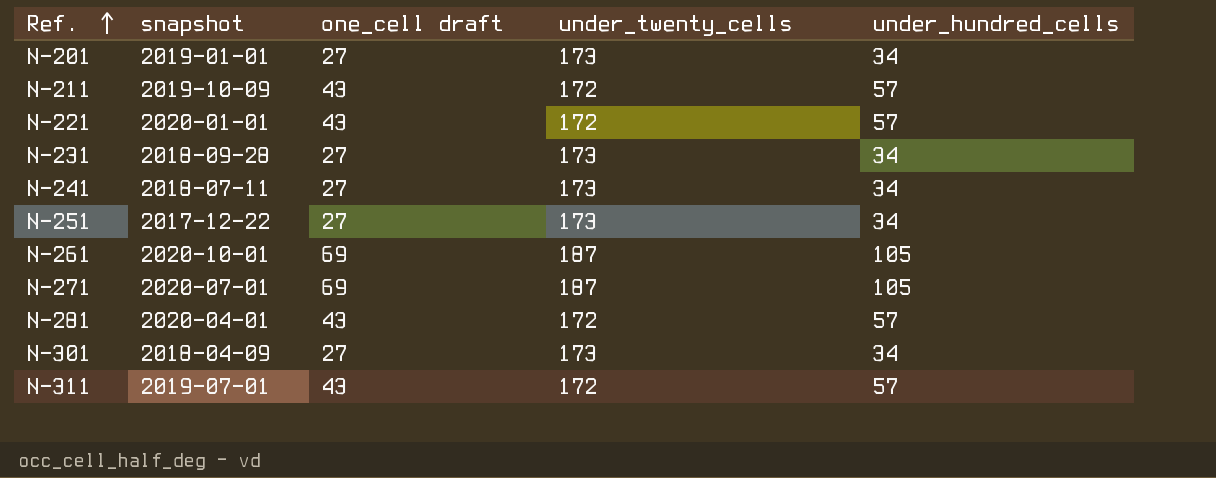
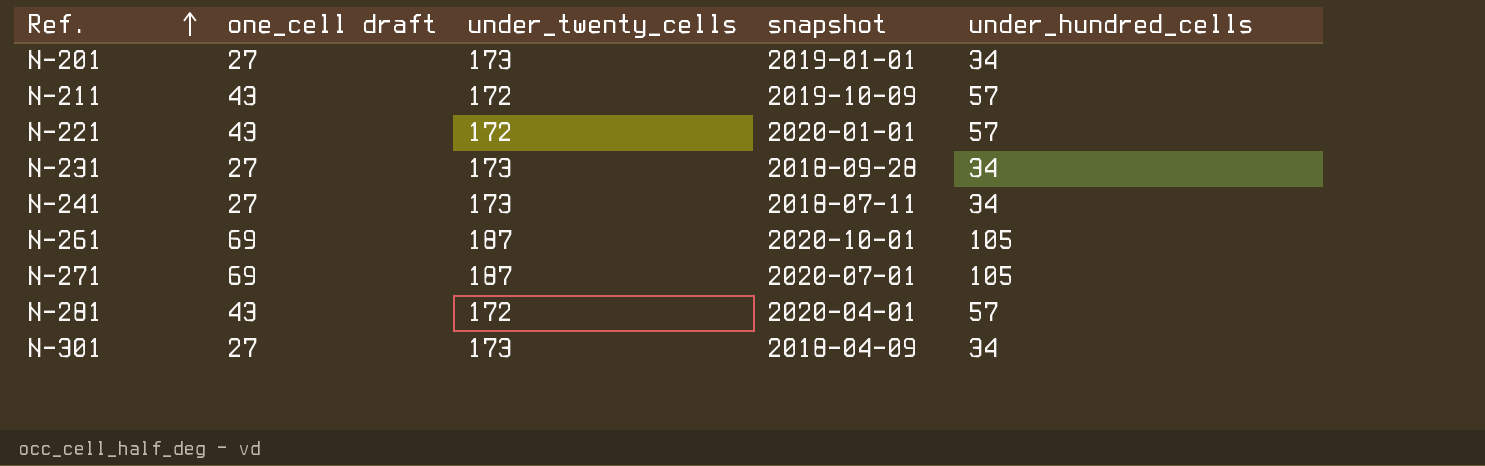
column snapshot | position: 2 -> 4
row N-251: 2017-12-22 | 27 | 173 | 34 -> none
row N-311: 2019-07-01 | 43 | 172 | 57 -> none

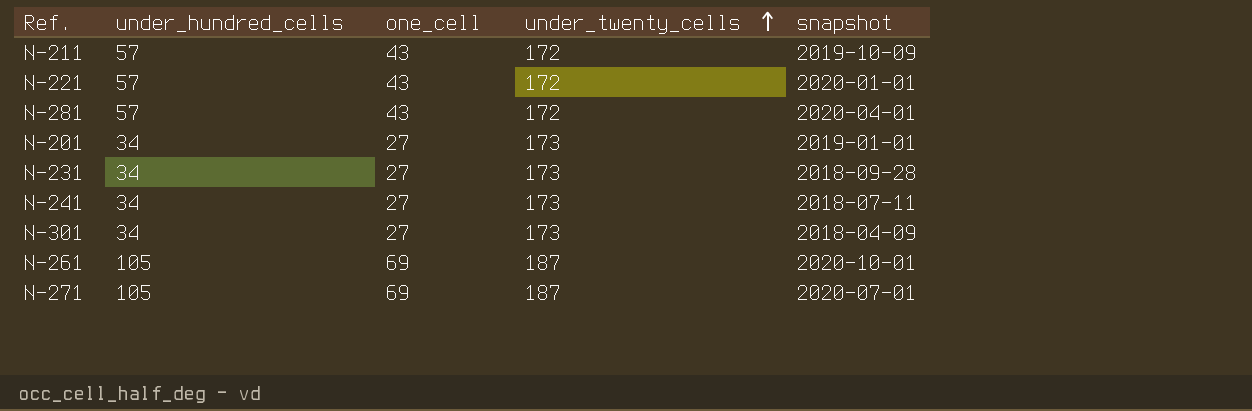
row order: Ref. ascending -> under_twenty_cells ascending
column under_hundred_cells | position: 5 -> 2
column name: one_cell draft -> one_cell

